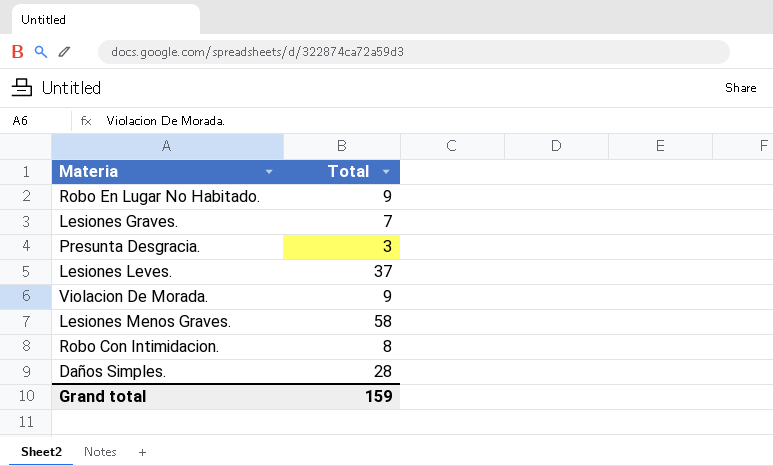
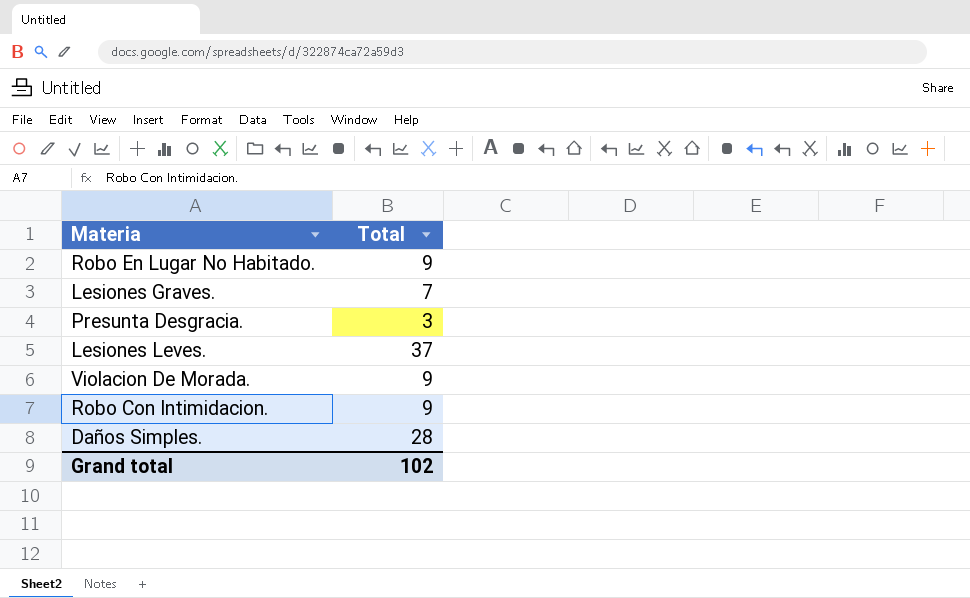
row Lesiones Menos Graves.: 58 -> none
Robo Con Intimidacion. | Total: 8 -> 9
Grand total | Total: 159 -> 102

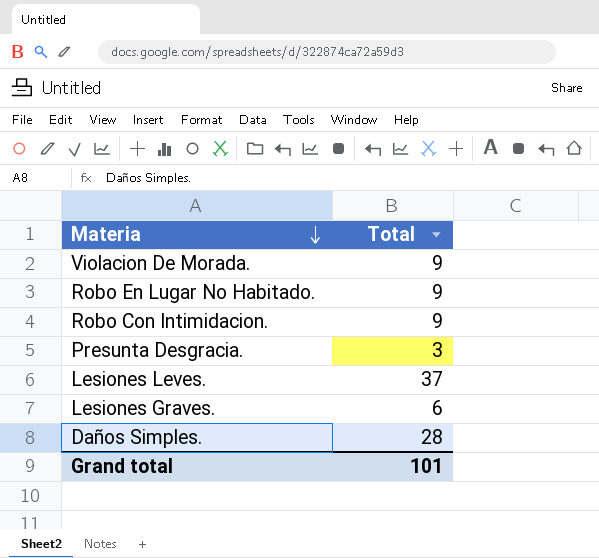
row order: none -> Materia descending
Lesiones Graves. | Total: 7 -> 6
Grand total | Total: 102 -> 101

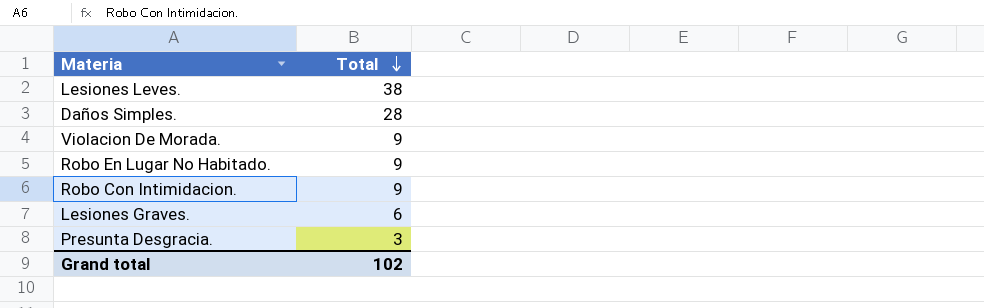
row order: Materia descending -> Total descending
Lesiones Leves. | Total: 37 -> 38
Grand total | Total: 101 -> 102

